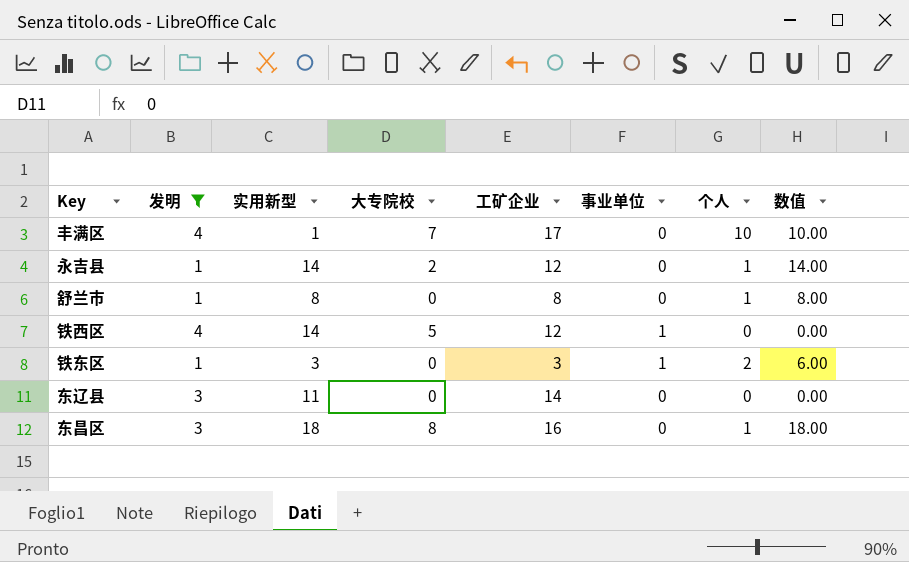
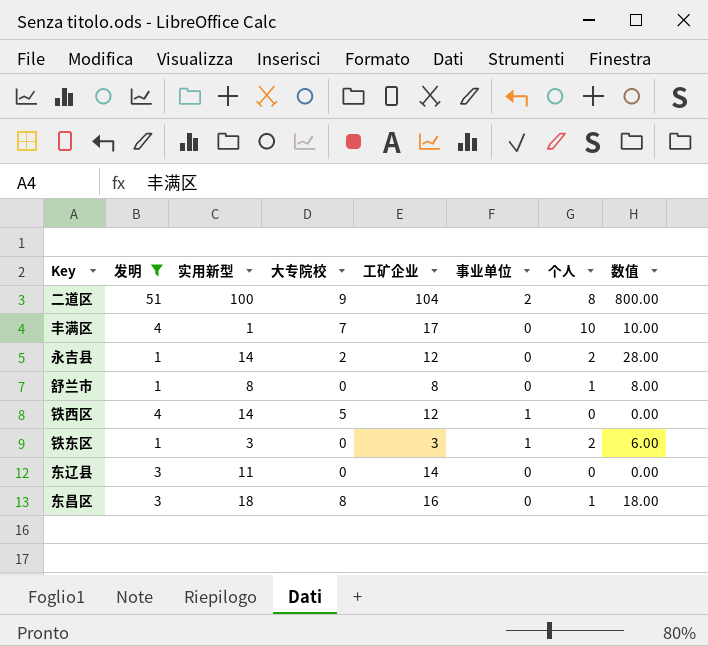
row 二道区: none -> 51 | 100 | 9 | 104 | 2 | 8 | 800.00
永吉县 | 个人: 1 -> 2
永吉县 | 数值: 14.00 -> 28.00

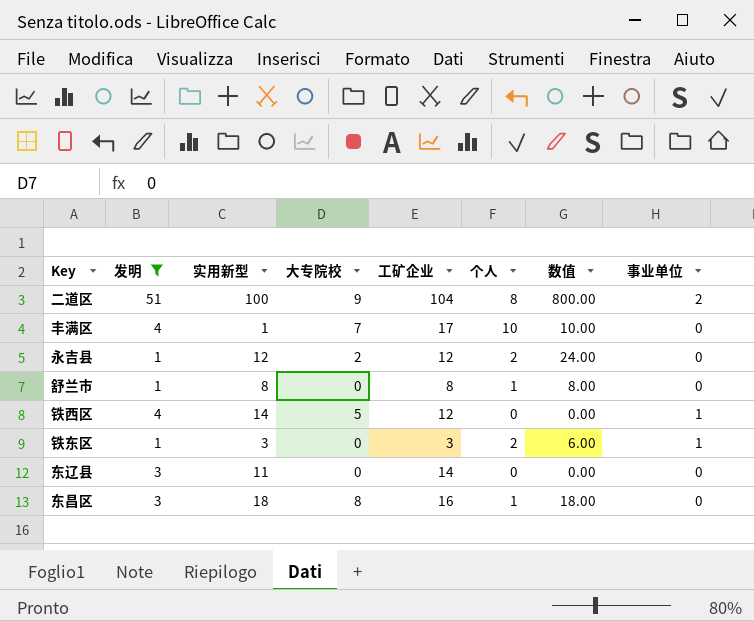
column 事业单位 | position: 6 -> 8
永吉县 | 实用新型: 14 -> 12
永吉县 | 数值: 28.00 -> 24.00

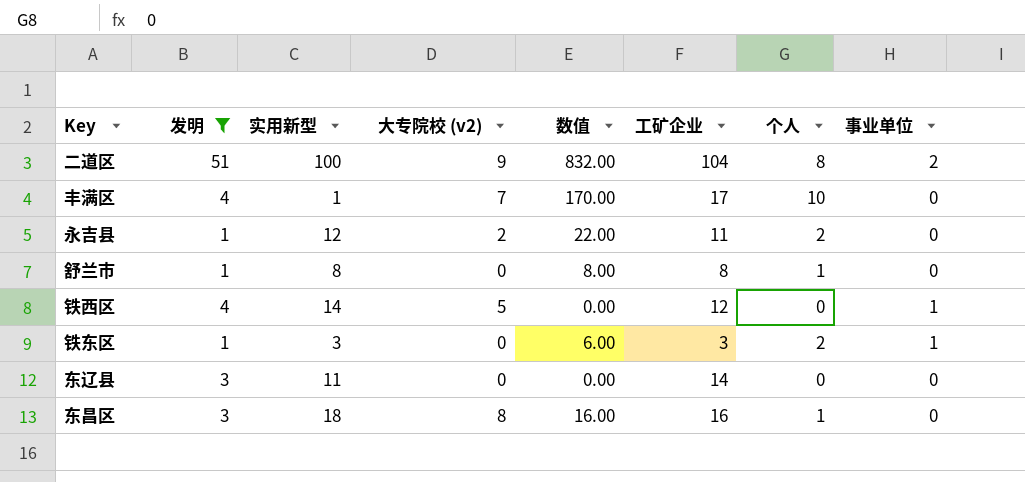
column name: 大专院校 -> 大专院校 (v2)
column 数值 | formula: [实用新型] * [个人] -> [工矿企业] * [个人]
column 数值 | position: 7 -> 5
永吉县 | 工矿企业: 12 -> 11

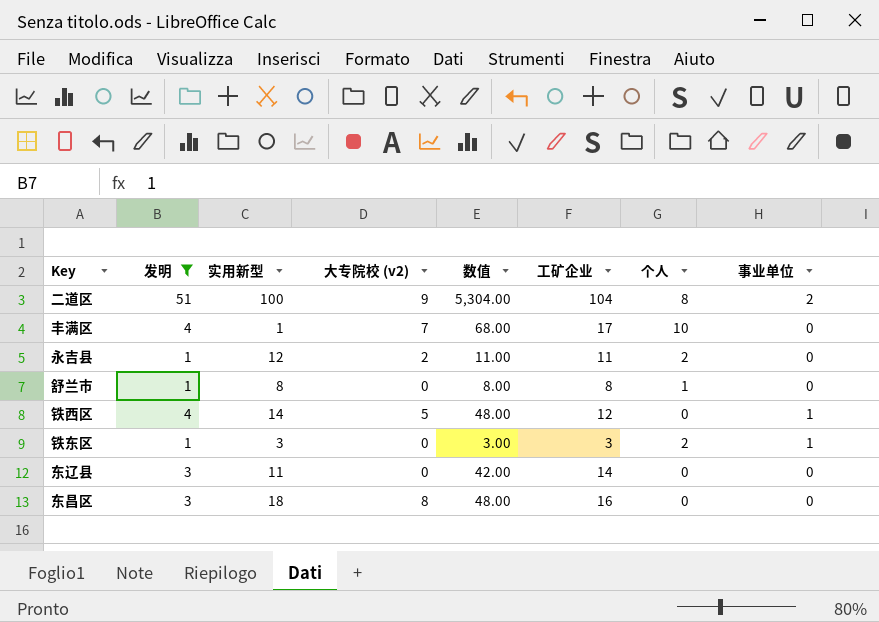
column 数值 | formula: [工矿企业] * [个人] -> [发明] * [工矿企业]
东昌区 | 个人: 1 -> 0

